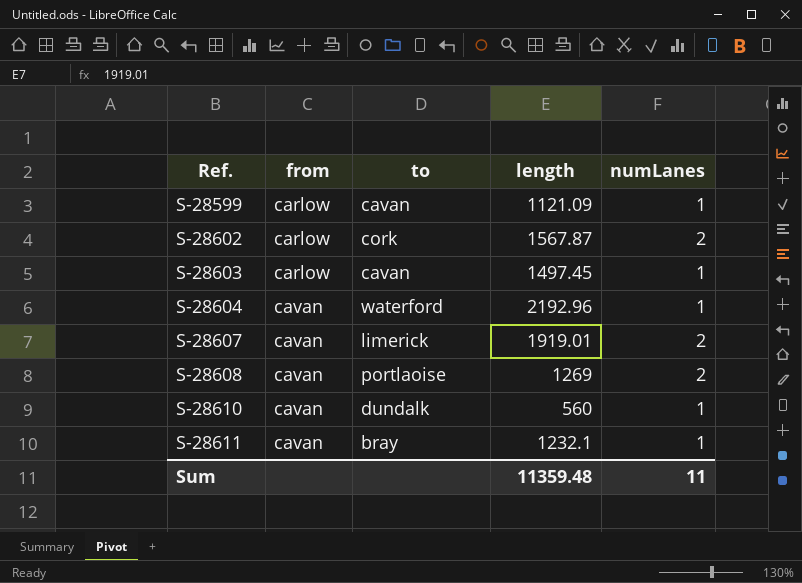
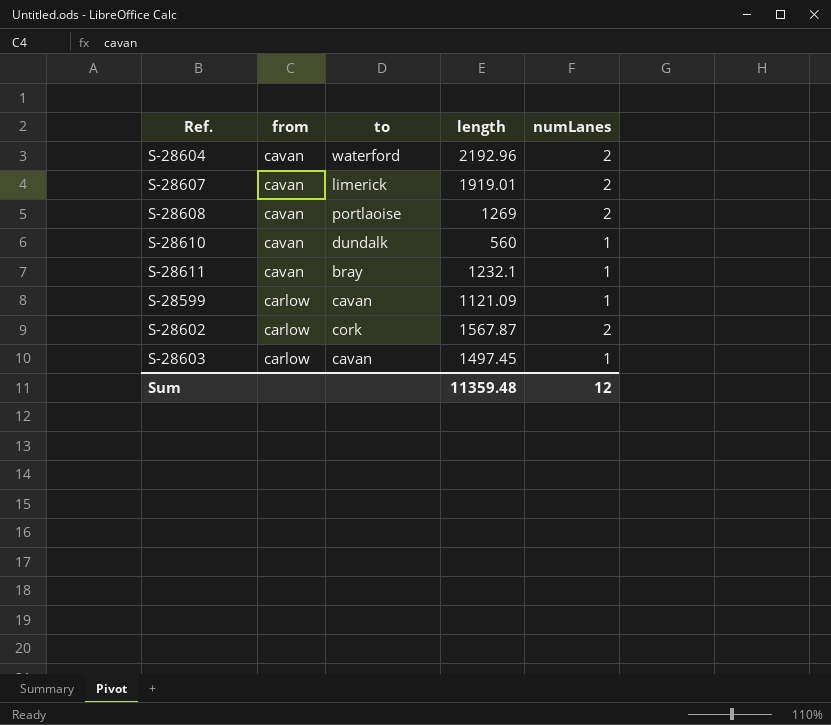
row order: Ref. ascending -> from descending
S-28604 | numLanes: 1 -> 2
Sum | numLanes: 11 -> 12

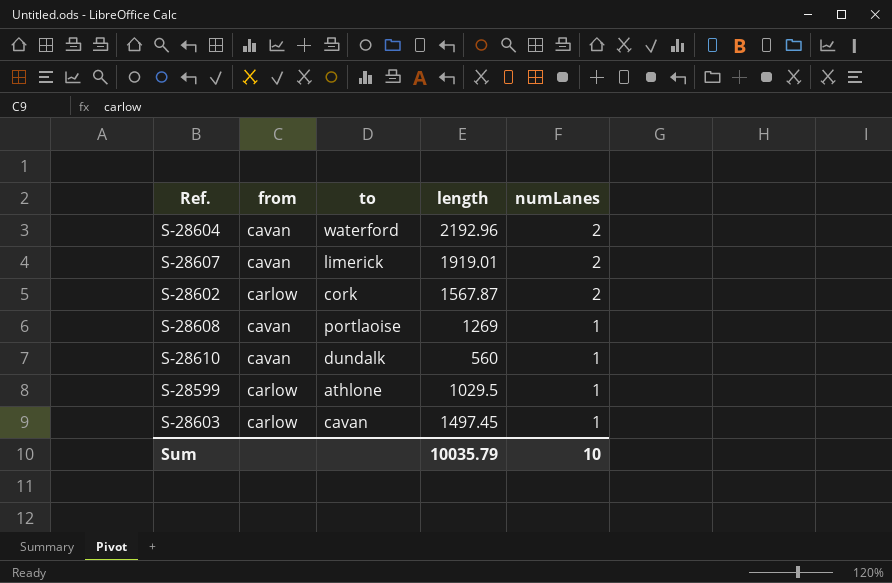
row order: from descending -> numLanes descending
row S-28611: cavan | bray | 1232.1 | 1 -> none
S-28608 | numLanes: 2 -> 1
S-28599 | to: cavan -> athlone
S-28599 | length: 1121.09 -> 1029.5
Sum | length: 11359.48 -> 10035.79
Sum | numLanes: 12 -> 10

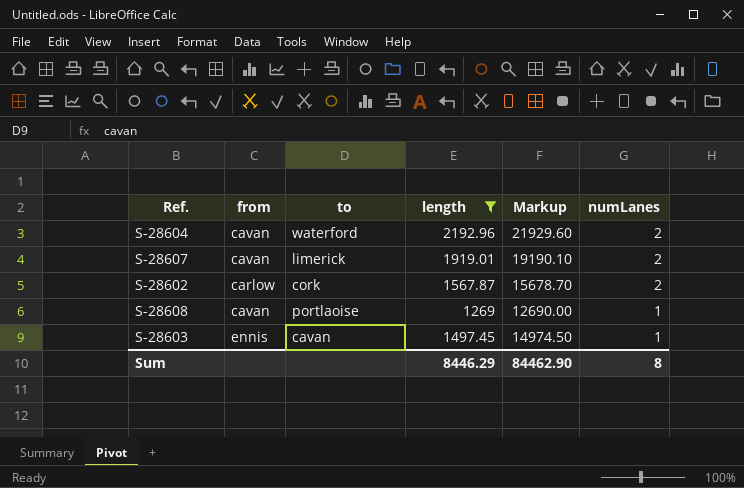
filter: none -> length >= 1269
column Markup | formula: none -> [length] * 10
S-28603 | from: carlow -> ennis
Sum | length: 10035.79 -> 8446.29
Sum | numLanes: 10 -> 8

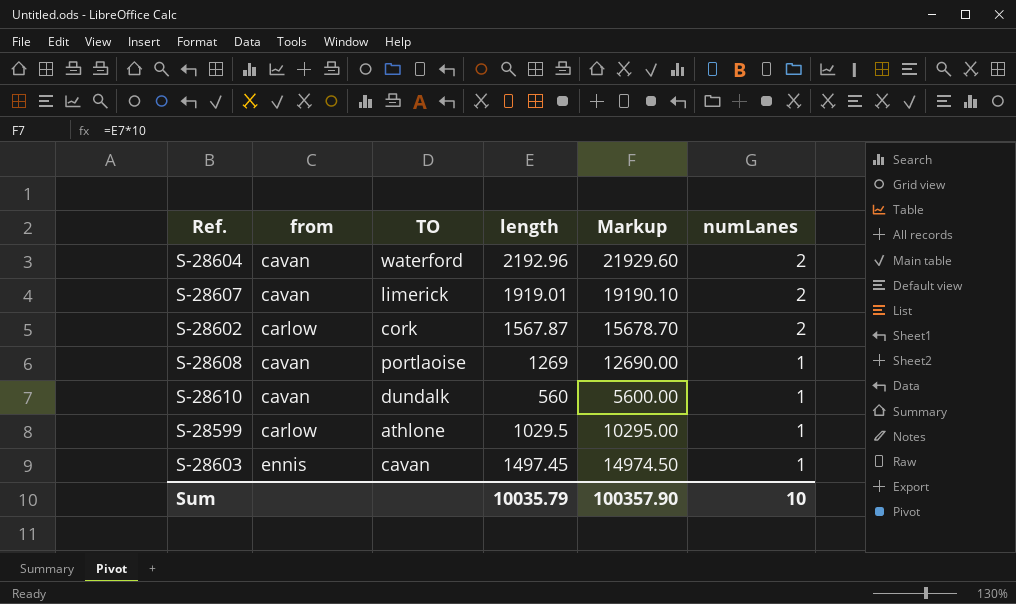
filter: length >= 1269 -> none
column name: to -> TO
Sum | length: 8446.29 -> 10035.79
Sum | Markup: 84462.90 -> 100357.90
Sum | numLanes: 8 -> 10

